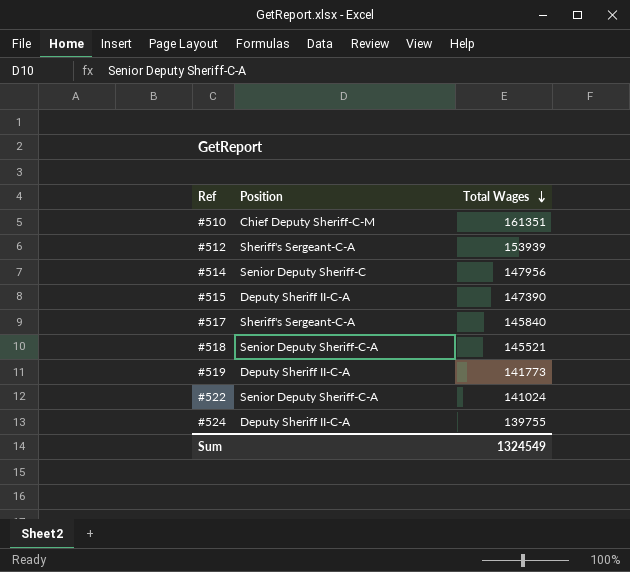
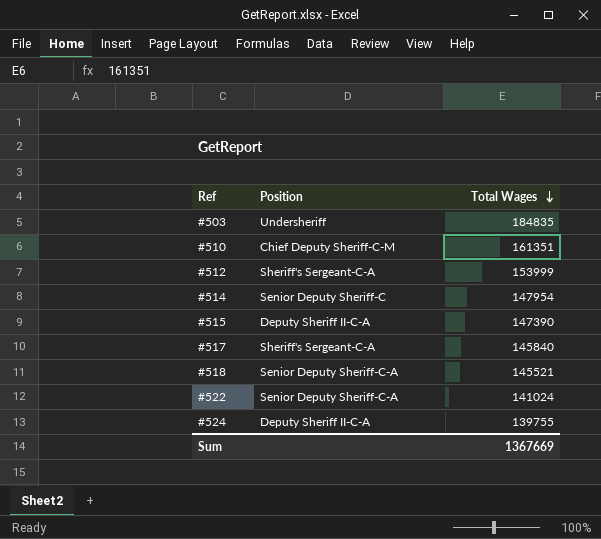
row #519: Deputy Sheriff II-C-A | 141773 -> none
row #503: none -> Undersheriff | 184835
#512 | Total Wages: 153939 -> 153999
#514 | Total Wages: 147956 -> 147954
Sum | Total Wages: 1324549 -> 1367669

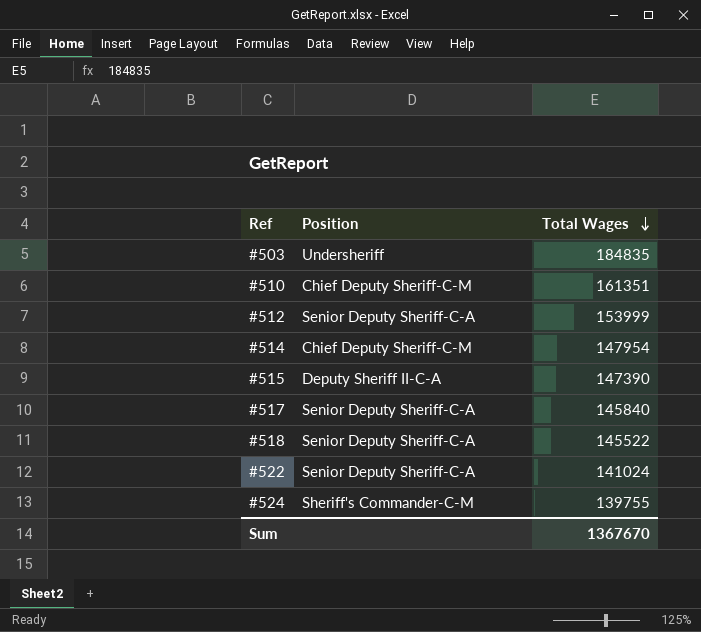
#512 | Position: Sheriff's Sergeant-C-A -> Senior Deputy Sheriff-C-A
#514 | Position: Senior Deputy Sheriff-C -> Chief Deputy Sheriff-C-M
#517 | Position: Sheriff's Sergeant-C-A -> Senior Deputy Sheriff-C-A
#518 | Total Wages: 145521 -> 145522
#524 | Position: Deputy Sheriff II-C-A -> Sheriff's Commander-C-M
Sum | Total Wages: 1367669 -> 1367670

